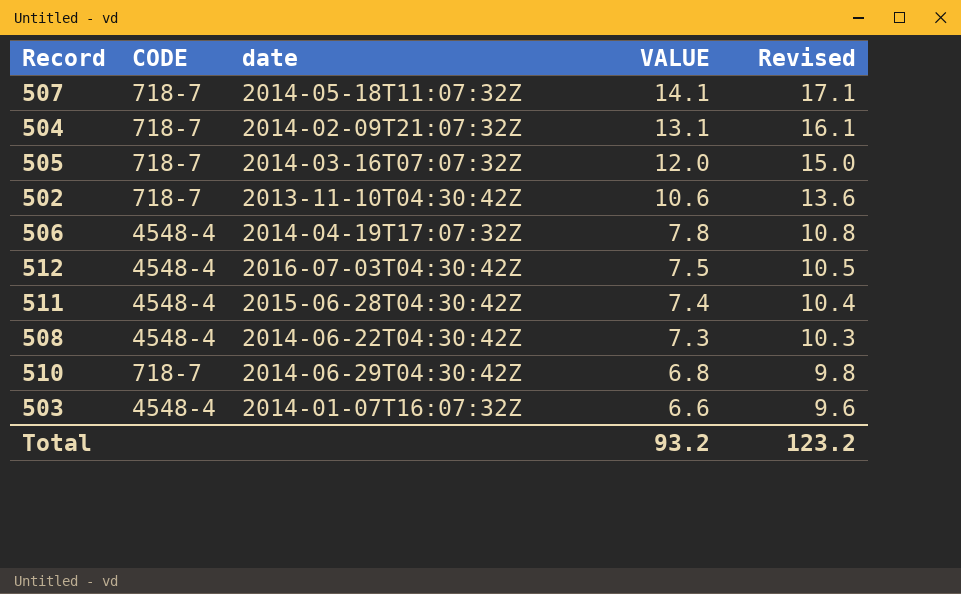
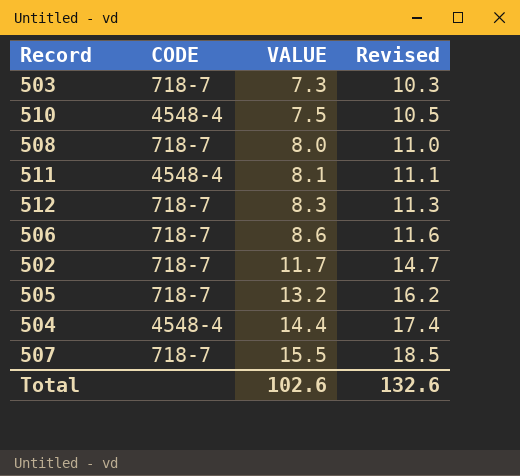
row order: VALUE descending -> VALUE ascending
column date | position: 3 -> none
503 | CODE: 4548-4 -> 718-7
503 | VALUE: 6.6 -> 7.3
503 | Revised: 9.6 -> 10.3
510 | CODE: 718-7 -> 4548-4
510 | VALUE: 6.8 -> 7.5
510 | Revised: 9.8 -> 10.5
508 | CODE: 4548-4 -> 718-7
508 | VALUE: 7.3 -> 8.0
508 | Revised: 10.3 -> 11.0
511 | VALUE: 7.4 -> 8.1
511 | Revised: 10.4 -> 11.1
512 | CODE: 4548-4 -> 718-7
512 | VALUE: 7.5 -> 8.3
512 | Revised: 10.5 -> 11.3
506 | CODE: 4548-4 -> 718-7
506 | VALUE: 7.8 -> 8.6
506 | Revised: 10.8 -> 11.6
502 | VALUE: 10.6 -> 11.7
502 | Revised: 13.6 -> 14.7
505 | VALUE: 12.0 -> 13.2
505 | Revised: 15.0 -> 16.2
504 | CODE: 718-7 -> 4548-4
504 | VALUE: 13.1 -> 14.4
504 | Revised: 16.1 -> 17.4
507 | VALUE: 14.1 -> 15.5
507 | Revised: 17.1 -> 18.5
Total | VALUE: 93.2 -> 102.6
Total | Revised: 123.2 -> 132.6

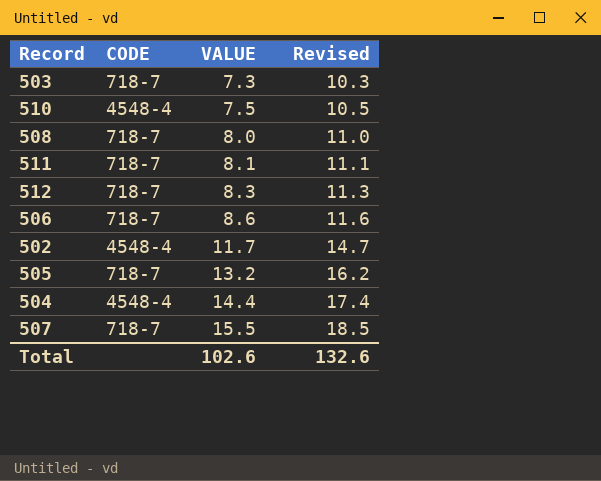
511 | CODE: 4548-4 -> 718-7
502 | CODE: 718-7 -> 4548-4

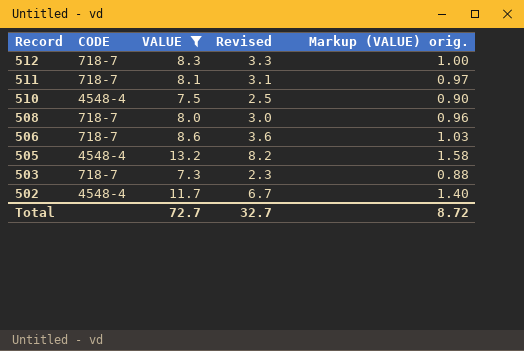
filter: none -> VALUE <= 13.2
row order: VALUE ascending -> Record descending
column Revised | formula: [VALUE] + 3 -> [VALUE] - 5
column Markup (VALUE) orig. | formula: none -> [VALUE] * 0.12
505 | CODE: 718-7 -> 4548-4
Total | VALUE: 102.6 -> 72.7
Total | Revised: 132.6 -> 32.7

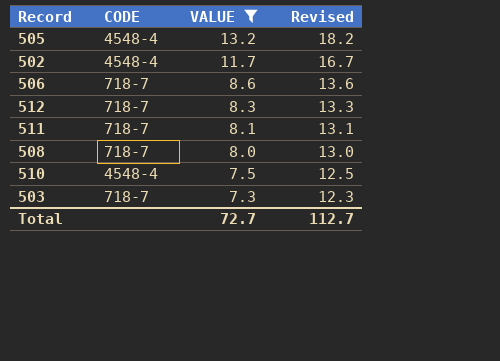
row order: Record descending -> VALUE descending
column Markup (VALUE) orig. | formula: [VALUE] * 0.12 -> none
column Revised | formula: [VALUE] - 5 -> [VALUE] + 5
Total | Revised: 32.7 -> 112.7

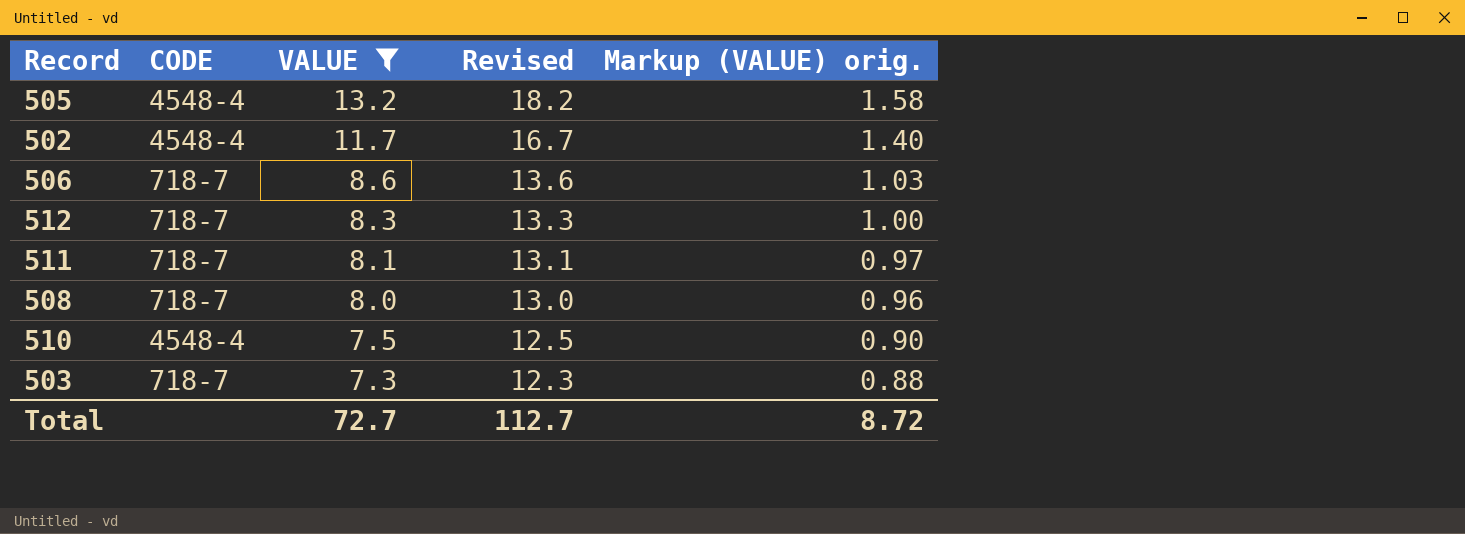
column Markup (VALUE) orig. | formula: none -> [VALUE] * 0.12

